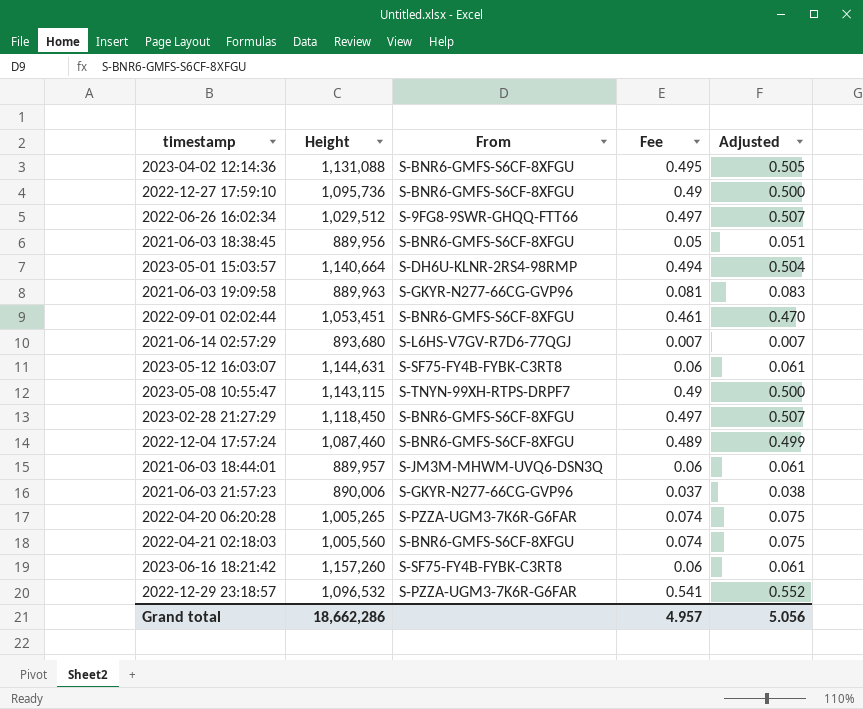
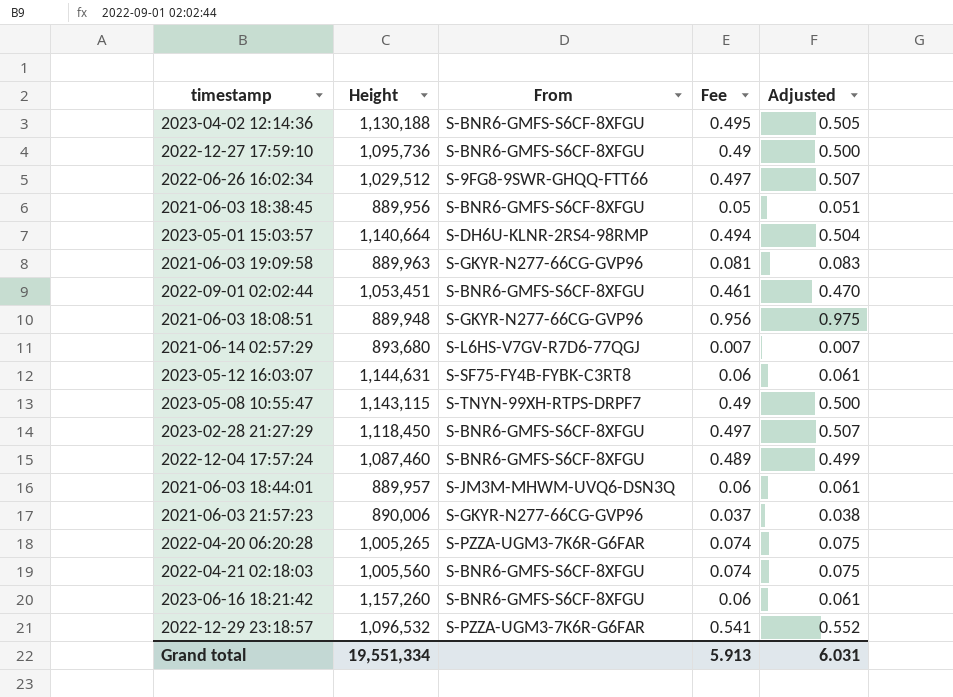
2023-04-02 12:14:36 | Height: 1,131,088 -> 1,130,188
row 2021-06-03 18:08:51: none -> 889,948 | S-GKYR-N277-66CG-GVP96 | 0.956 | 0.975
2023-06-16 18:21:42 | From: S-SF75-FY4B-FYBK-C3RT8 -> S-BNR6-GMFS-S6CF-8XFGU
Grand total | Height: 18,662,286 -> 19,551,334
Grand total | Fee: 4.957 -> 5.913
Grand total | Adjusted: 5.056 -> 6.031

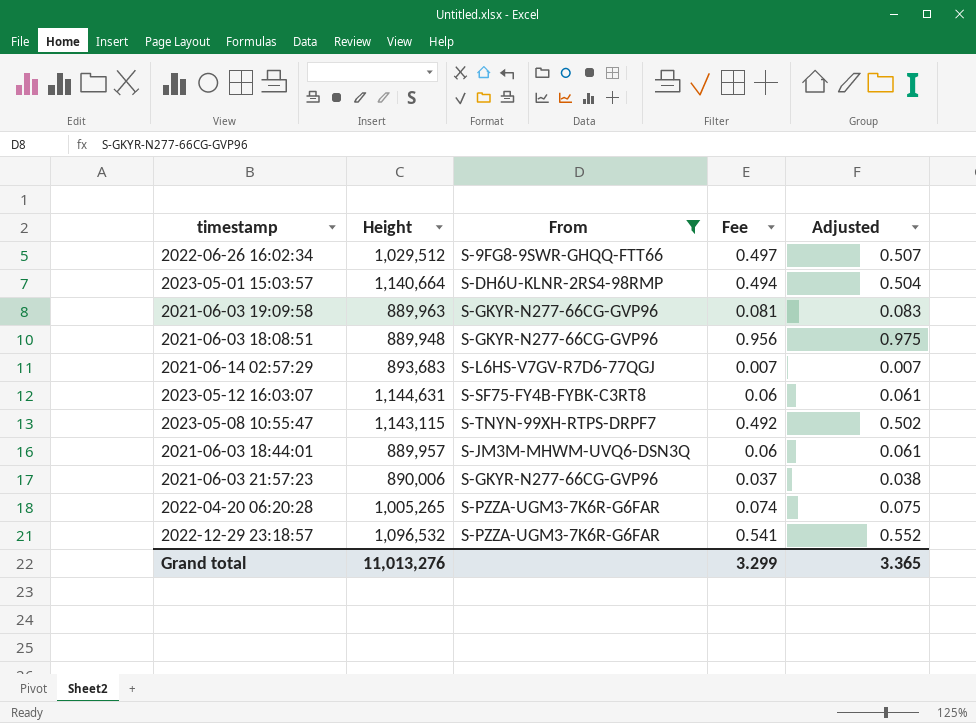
filter: none -> From != S-BNR6-GMFS-S6CF-8XFGU
2021-06-14 02:57:29 | Height: 893,680 -> 893,683
2023-05-08 10:55:47 | Fee: 0.49 -> 0.492
2023-05-08 10:55:47 | Adjusted: 0.500 -> 0.502
Grand total | Height: 19,551,334 -> 11,013,276
Grand total | Fee: 5.913 -> 3.299
Grand total | Adjusted: 6.031 -> 3.365

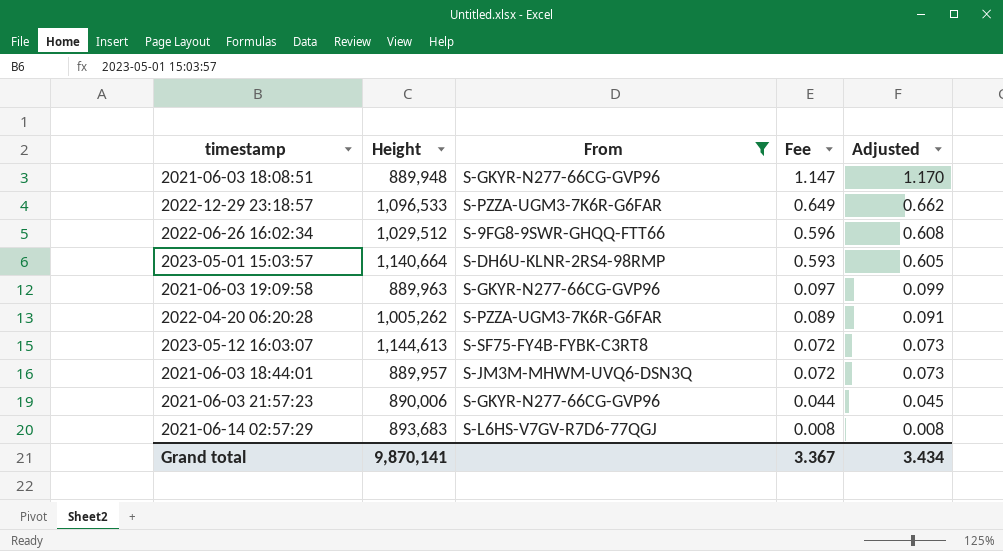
row order: none -> Fee descending
row 2023-05-08 10:55:47: 1,143,115 | S-TNYN-99XH-RTPS-DRPF7 | 0.492 | 0.502 -> none
2021-06-03 18:08:51 | Fee: 0.956 -> 1.147
2021-06-03 18:08:51 | Adjusted: 0.975 -> 1.170
2022-12-29 23:18:57 | Height: 1,096,532 -> 1,096,533
2022-12-29 23:18:57 | Fee: 0.541 -> 0.649
2022-12-29 23:18:57 | Adjusted: 0.552 -> 0.662
2022-06-26 16:02:34 | Fee: 0.497 -> 0.596
2022-06-26 16:02:34 | Adjusted: 0.507 -> 0.608
2023-05-01 15:03:57 | Fee: 0.494 -> 0.593
2023-05-01 15:03:57 | Adjusted: 0.504 -> 0.605
2021-06-03 19:09:58 | Fee: 0.081 -> 0.097
2021-06-03 19:09:58 | Adjusted: 0.083 -> 0.099
2022-04-20 06:20:28 | Height: 1,005,265 -> 1,005,262
2022-04-20 06:20:28 | Fee: 0.074 -> 0.089
2022-04-20 06:20:28 | Adjusted: 0.075 -> 0.091
2023-05-12 16:03:07 | Height: 1,144,631 -> 1,144,613
2023-05-12 16:03:07 | Fee: 0.06 -> 0.072
2023-05-12 16:03:07 | Adjusted: 0.061 -> 0.073
2021-06-03 18:44:01 | Fee: 0.06 -> 0.072
2021-06-03 18:44:01 | Adjusted: 0.061 -> 0.073
2021-06-03 21:57:23 | Fee: 0.037 -> 0.044
2021-06-03 21:57:23 | Adjusted: 0.038 -> 0.045
2021-06-14 02:57:29 | Fee: 0.007 -> 0.008
2021-06-14 02:57:29 | Adjusted: 0.007 -> 0.008
Grand total | Height: 11,013,276 -> 9,870,141
Grand total | Fee: 3.299 -> 3.367
Grand total | Adjusted: 3.365 -> 3.434

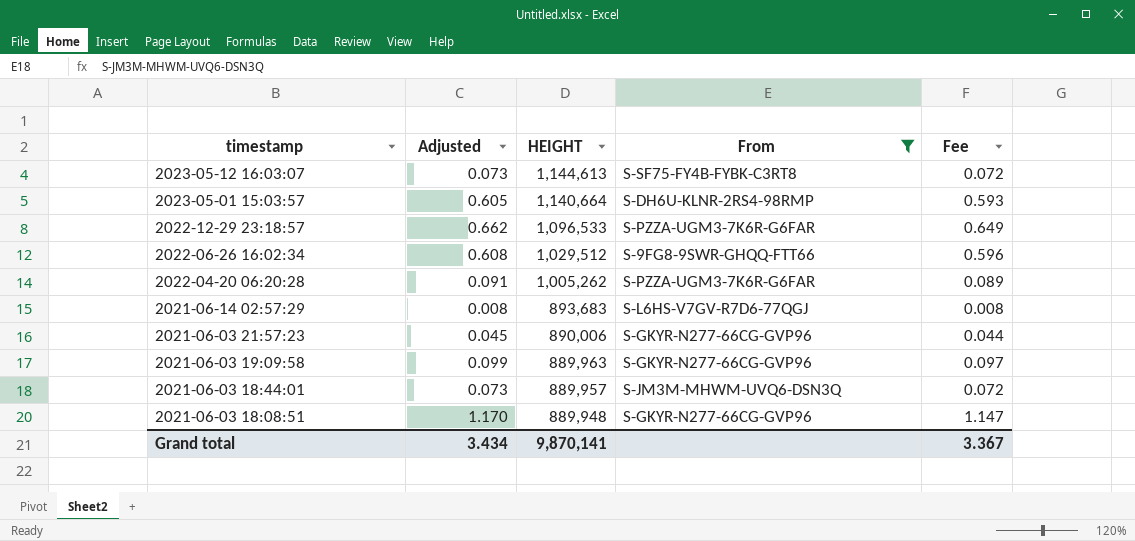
row order: Fee descending -> timestamp descending
column Adjusted | position: 5 -> 2
column name: Height -> HEIGHT

